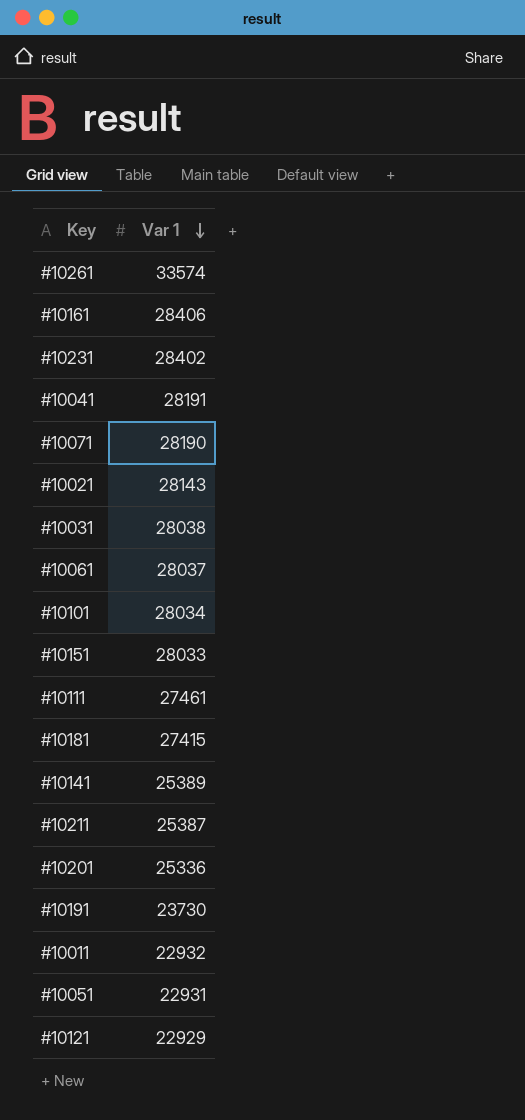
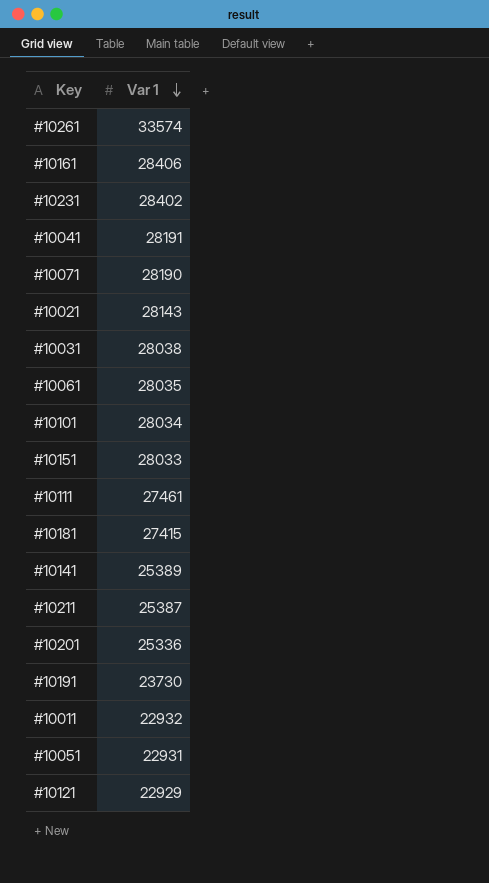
#10061 | Var 1: 28037 -> 28035

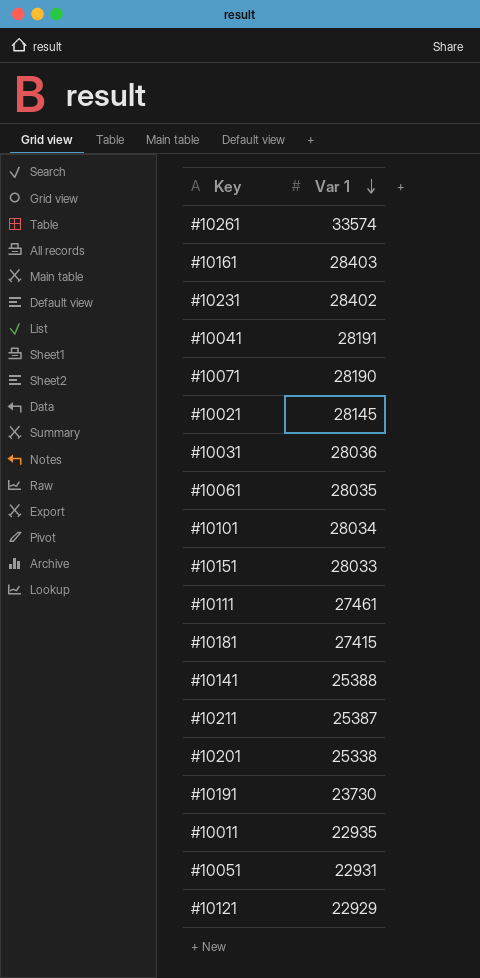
#10161 | Var 1: 28406 -> 28403
#10021 | Var 1: 28143 -> 28145
#10031 | Var 1: 28038 -> 28036
#10141 | Var 1: 25389 -> 25388
#10201 | Var 1: 25336 -> 25338
#10011 | Var 1: 22932 -> 22935

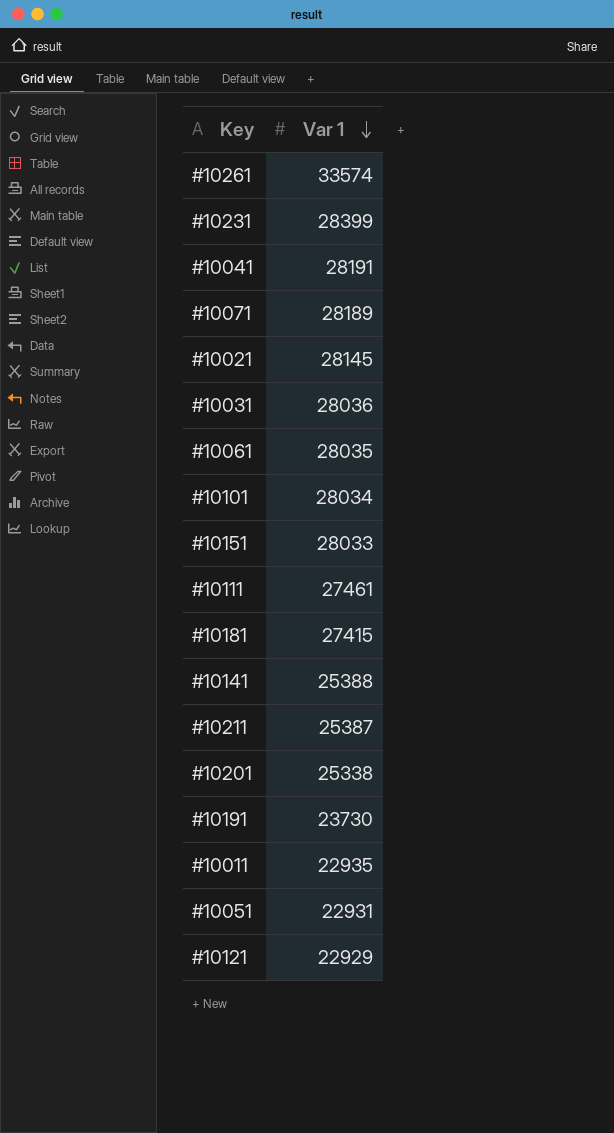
row #10161: 28403 -> none
#10231 | Var 1: 28402 -> 28399
#10071 | Var 1: 28190 -> 28189

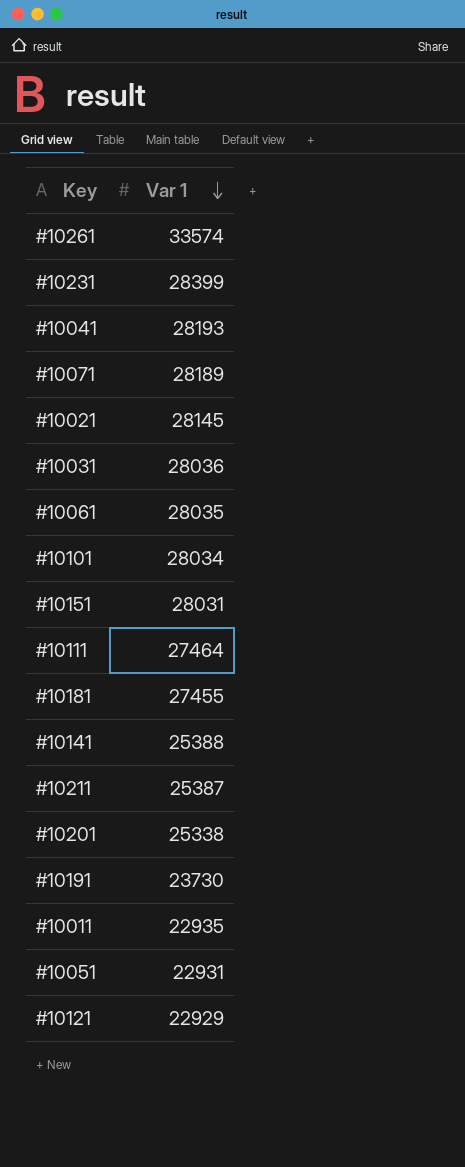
#10041 | Var 1: 28191 -> 28193
#10151 | Var 1: 28033 -> 28031
#10111 | Var 1: 27461 -> 27464
#10181 | Var 1: 27415 -> 27455

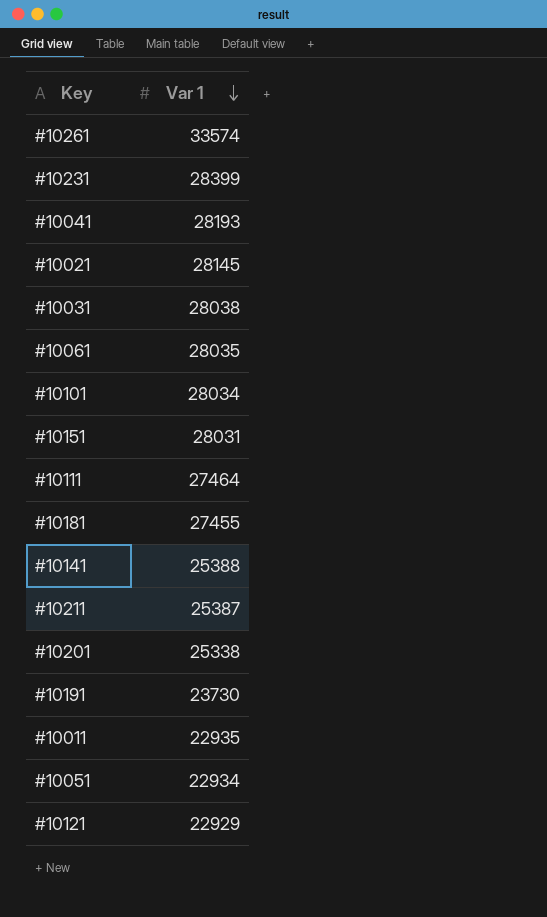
row #10071: 28189 -> none
#10031 | Var 1: 28036 -> 28038
#10051 | Var 1: 22931 -> 22934

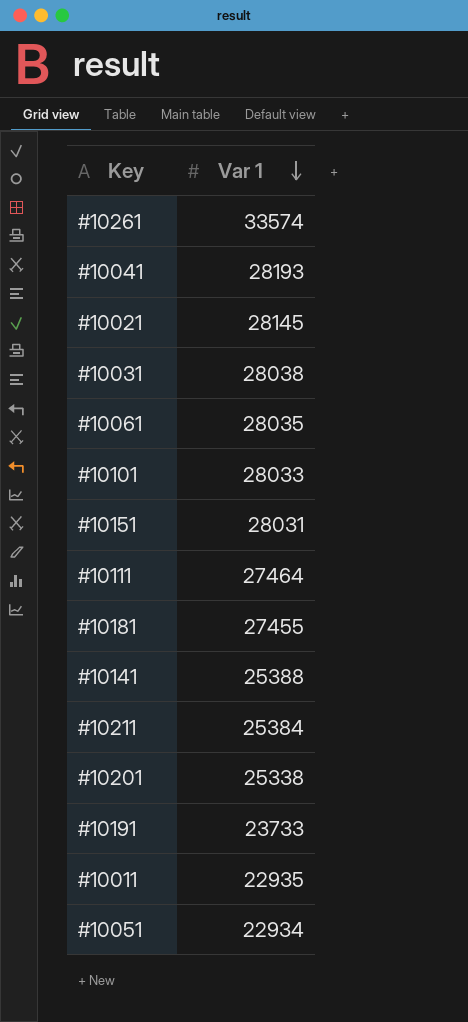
row #10231: 28399 -> none
row #10121: 22929 -> none
#10101 | Var 1: 28034 -> 28033
#10211 | Var 1: 25387 -> 25384
#10191 | Var 1: 23730 -> 23733

